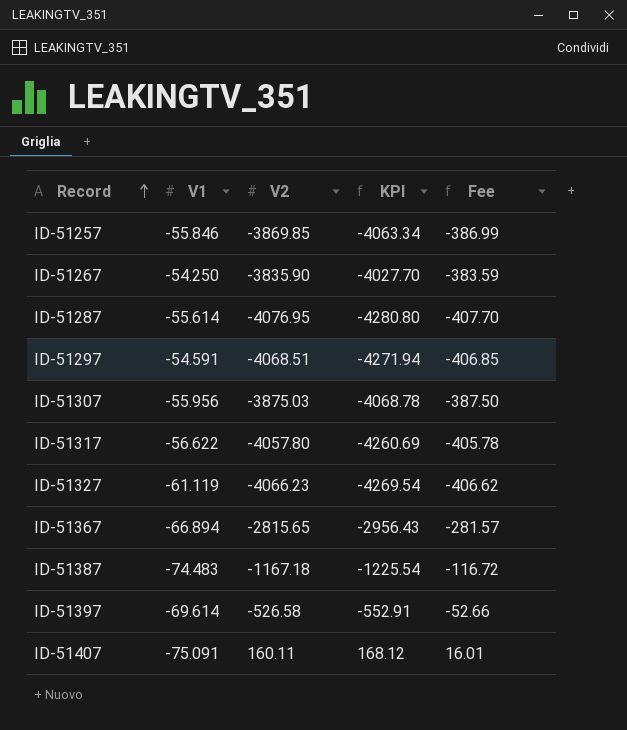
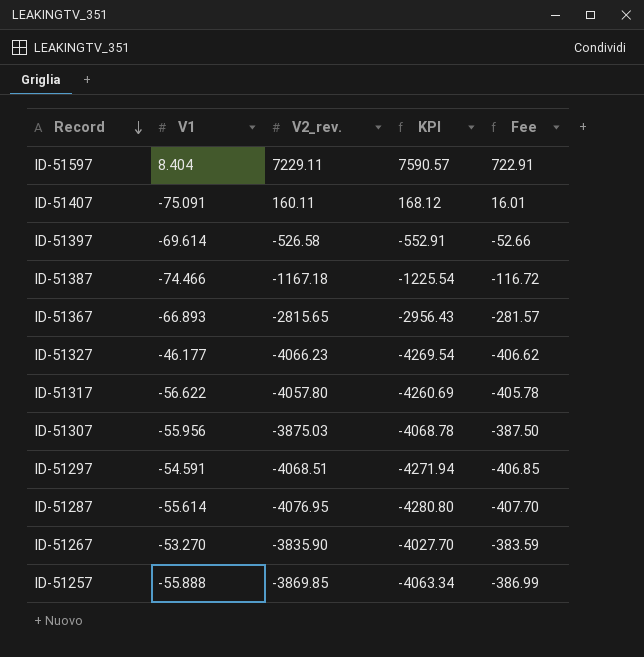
row order: Record ascending -> Record descending
column name: V2 -> V2_rev.
row ID-51597: none -> 8.404 | 7229.11 | 7590.57 | 722.91
ID-51387 | V1: -74.483 -> -74.466
ID-51367 | V1: -66.894 -> -66.893
ID-51327 | V1: -61.119 -> -46.177
ID-51267 | V1: -54.250 -> -53.270
ID-51257 | V1: -55.846 -> -55.888

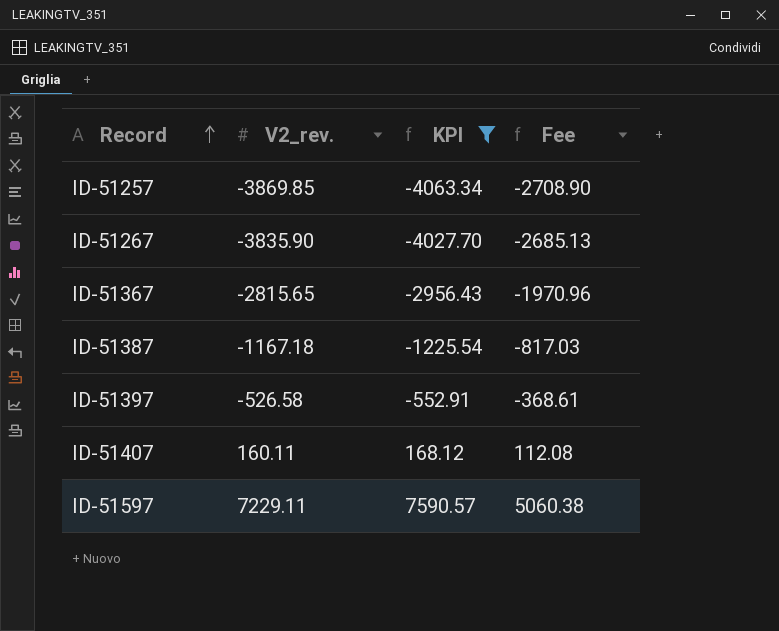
filter: none -> KPI >= -4063.34
row order: Record descending -> Record ascending
column V1 | position: 2 -> none
column Fee | formula: [V2_rev.] * 0.1 -> [V2_rev.] * 0.7

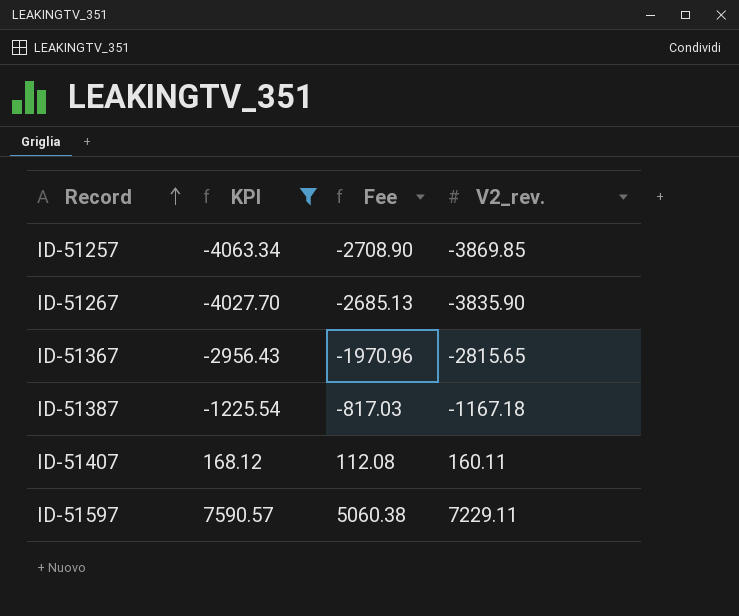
column V2_rev. | position: 2 -> 4
row ID-51397: -526.58 | -552.91 | -368.61 -> none

